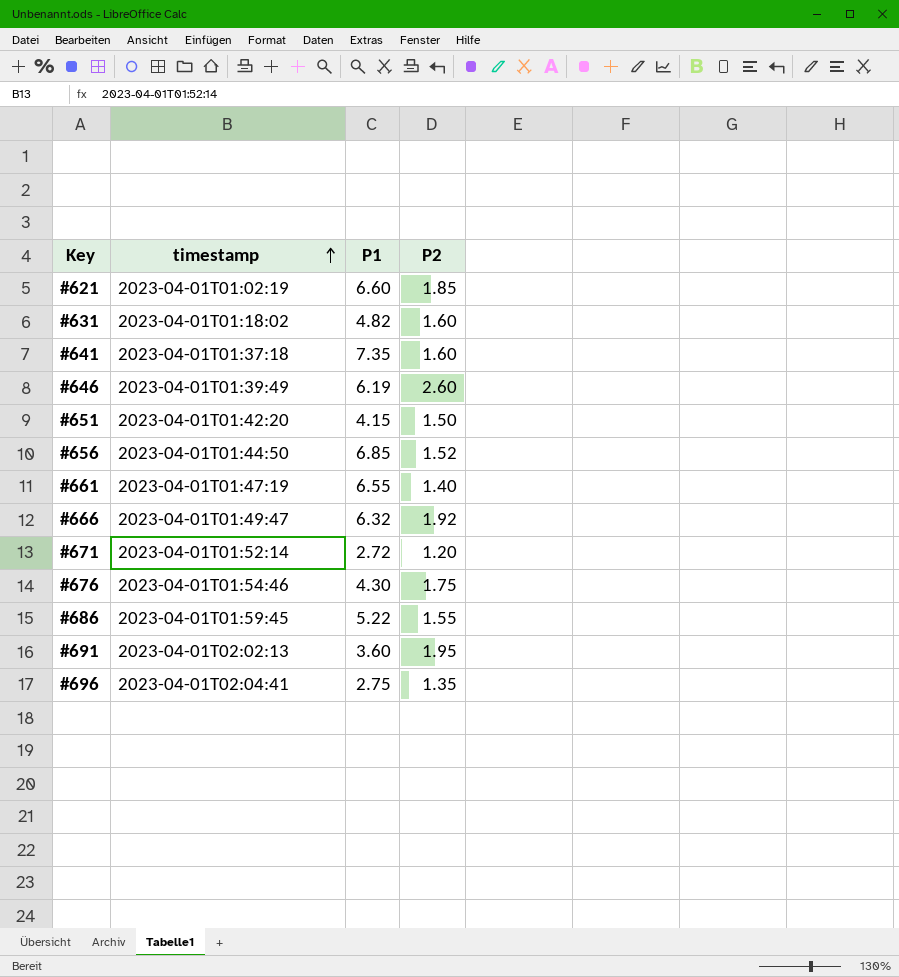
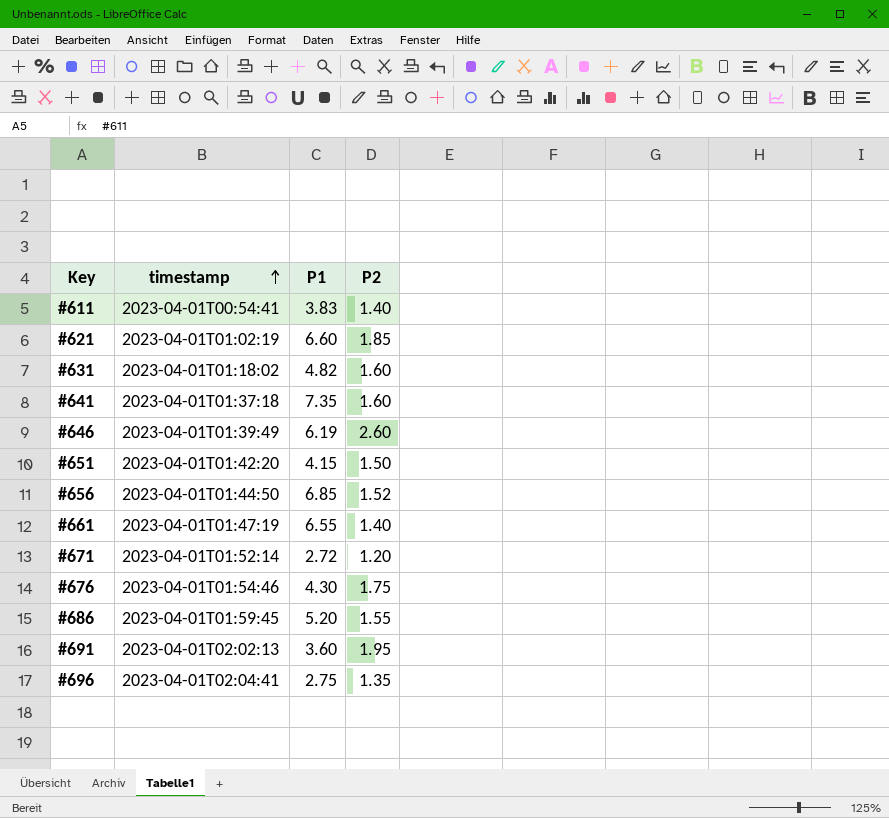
row #666: 2023-04-01T01:49:47 | 6.32 | 1.92 -> none
row #611: none -> 2023-04-01T00:54:41 | 3.83 | 1.40
#686 | P1: 5.22 -> 5.20

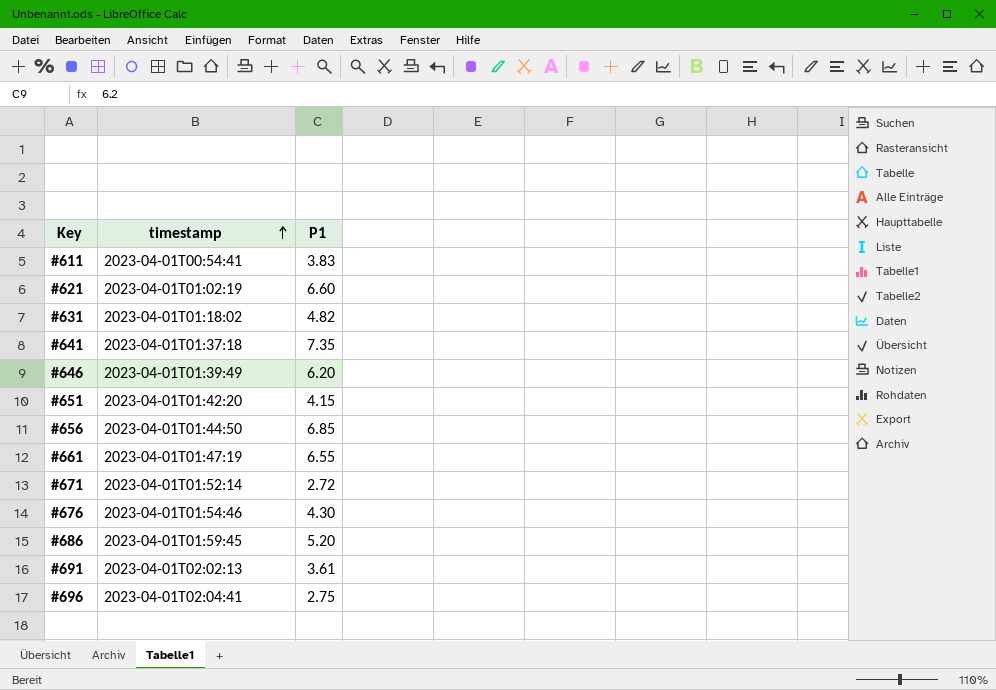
column P2 | position: 4 -> none
#646 | P1: 6.19 -> 6.20
#691 | P1: 3.60 -> 3.61

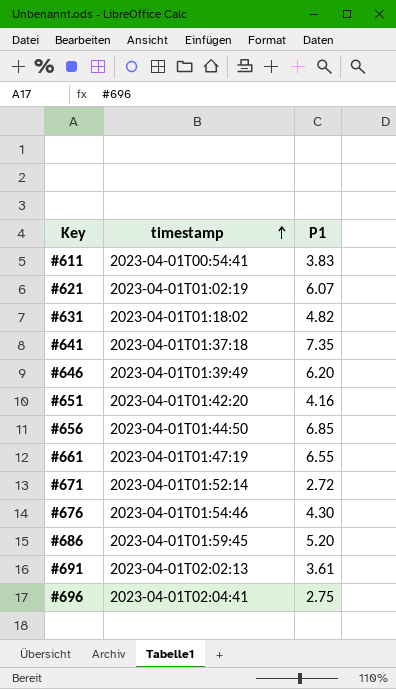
#621 | P1: 6.60 -> 6.07
#651 | P1: 4.15 -> 4.16

